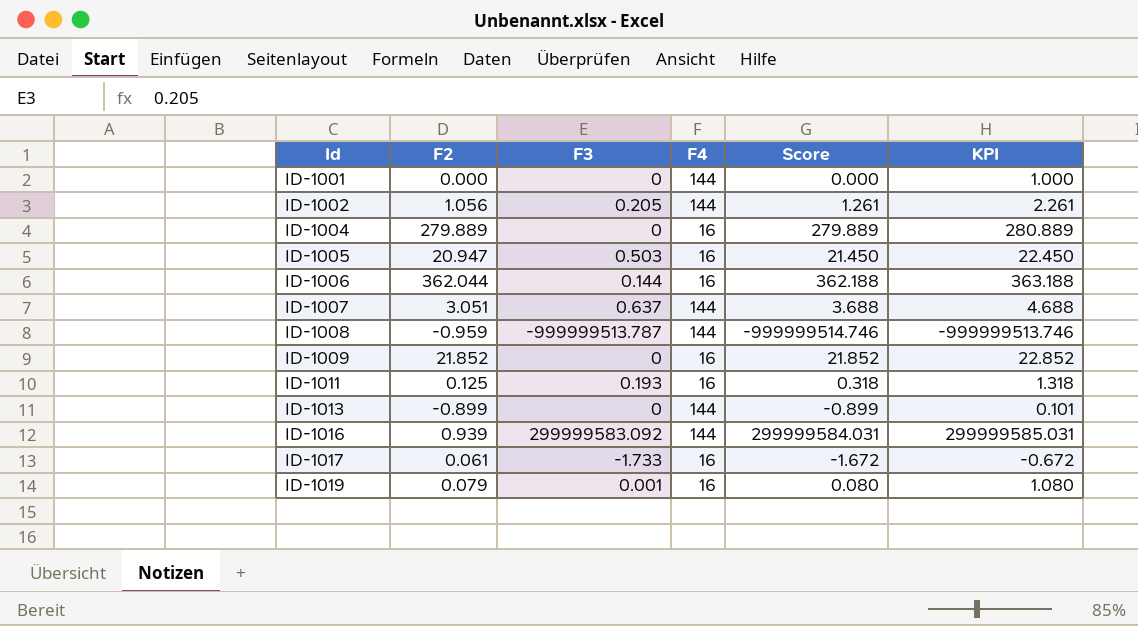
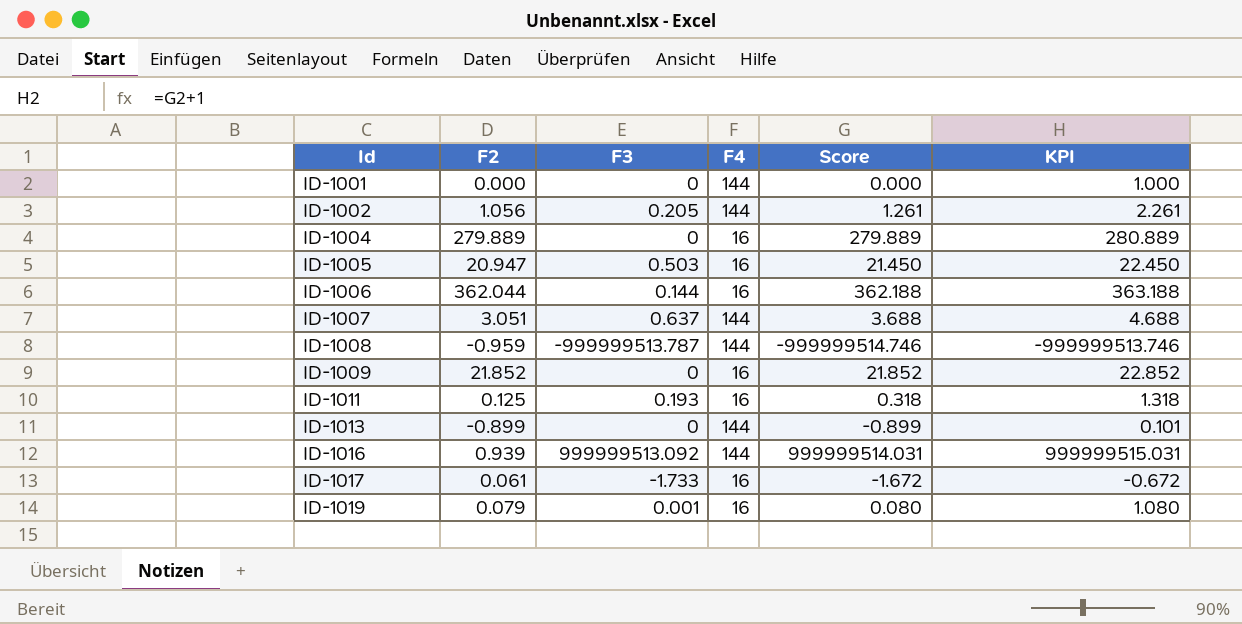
ID-1016 | F3: 299999583.092 -> 999999513.092
ID-1016 | Score: 299999584.031 -> 999999514.031
ID-1016 | KPI: 299999585.031 -> 999999515.031

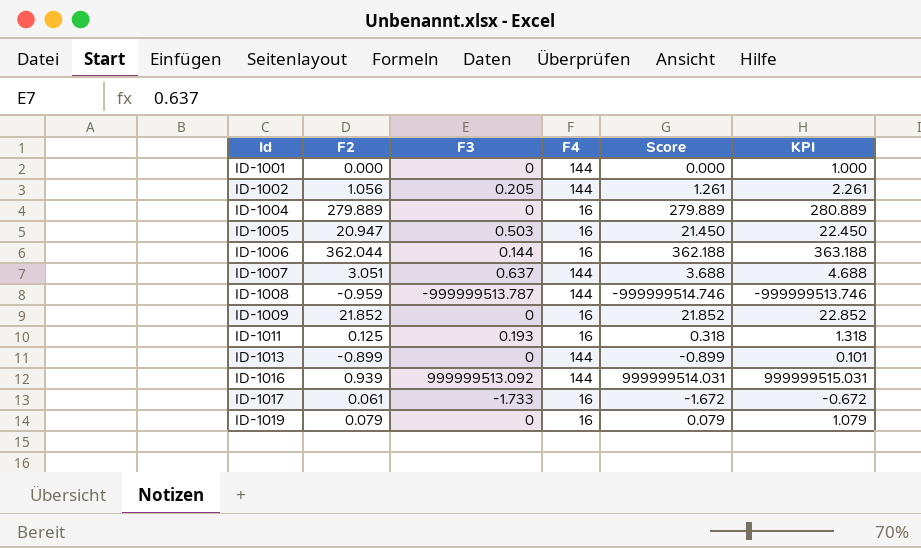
ID-1019 | F3: 0.001 -> 0
ID-1019 | Score: 0.080 -> 0.079
ID-1019 | KPI: 1.080 -> 1.079

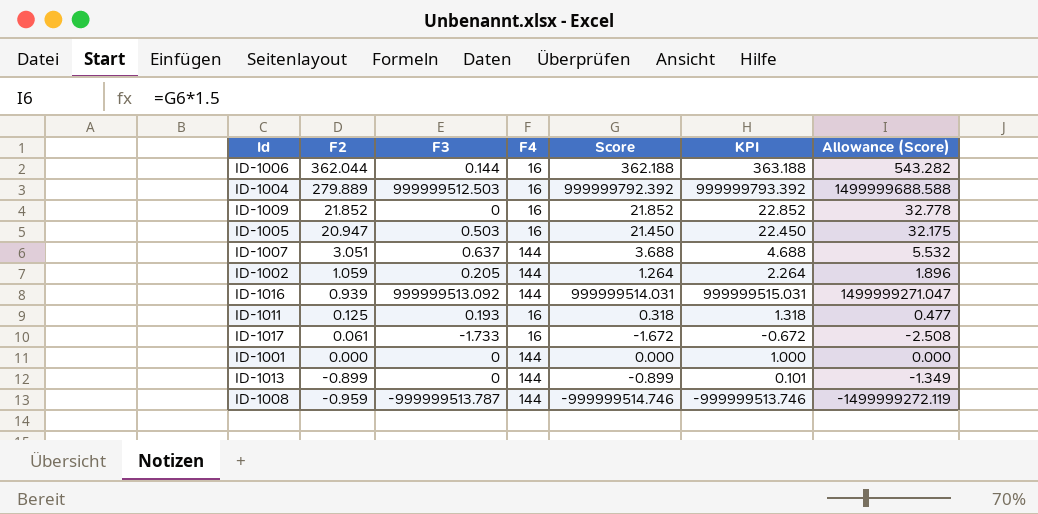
row order: Id ascending -> F2 descending
column Allowance (Score) | formula: none -> [Score] * 1.5
row ID-1019: 0.079 | 0 | 16 | 0.079 | 1.079 -> none
ID-1004 | F3: 0 -> 999999512.503
ID-1004 | Score: 279.889 -> 999999792.392
ID-1004 | KPI: 280.889 -> 999999793.392
ID-1002 | F2: 1.056 -> 1.059
ID-1002 | Score: 1.261 -> 1.264
ID-1002 | KPI: 2.261 -> 2.264

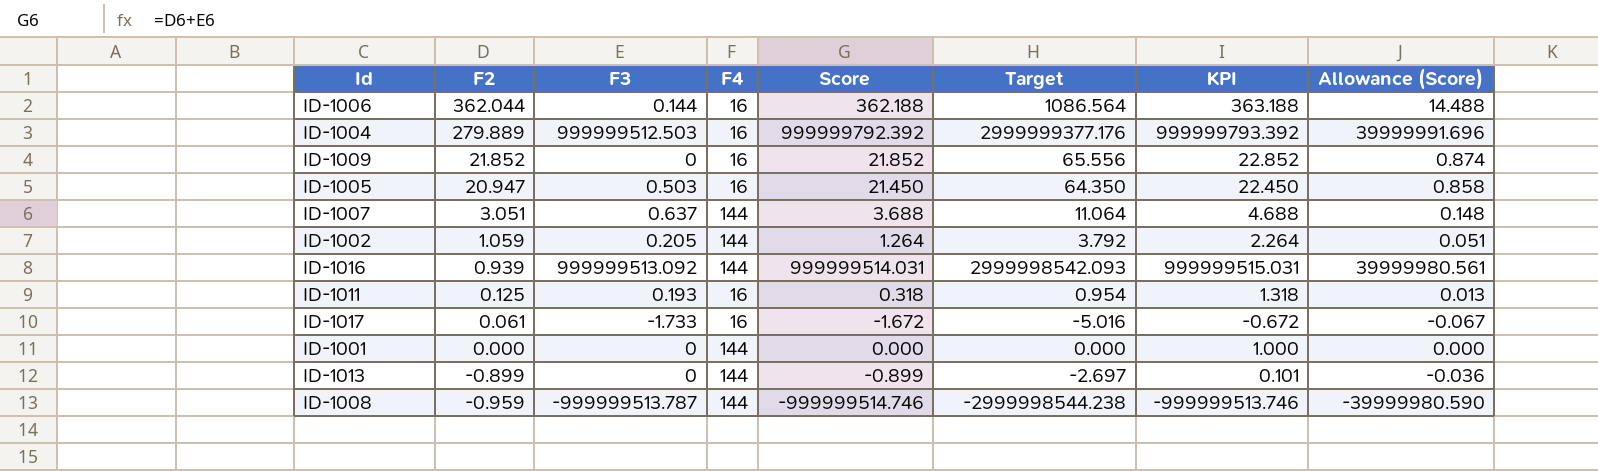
column Target | formula: none -> [Score] * 3
column Allowance (Score) | formula: [Score] * 1.5 -> [Score] * 0.04

